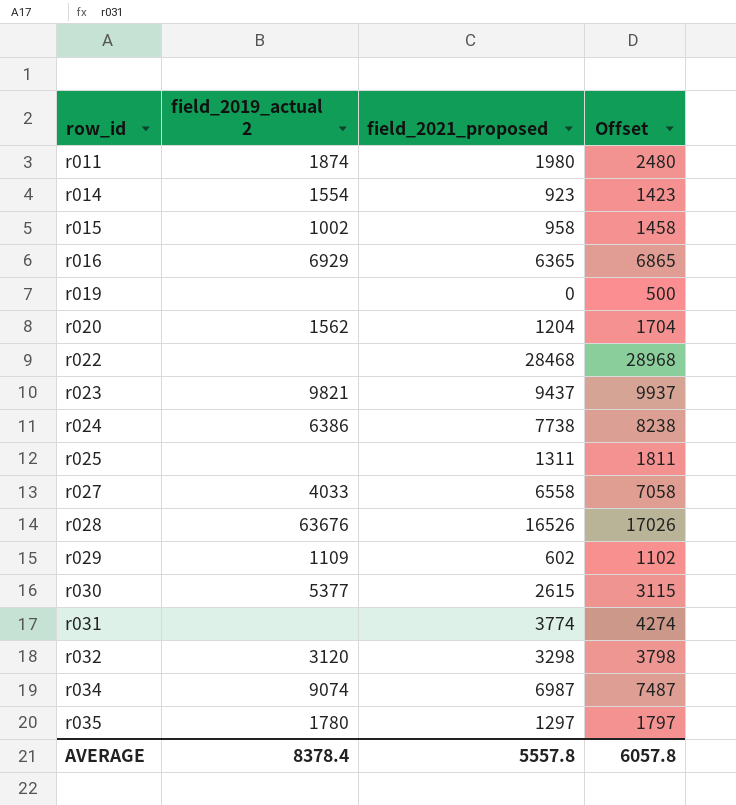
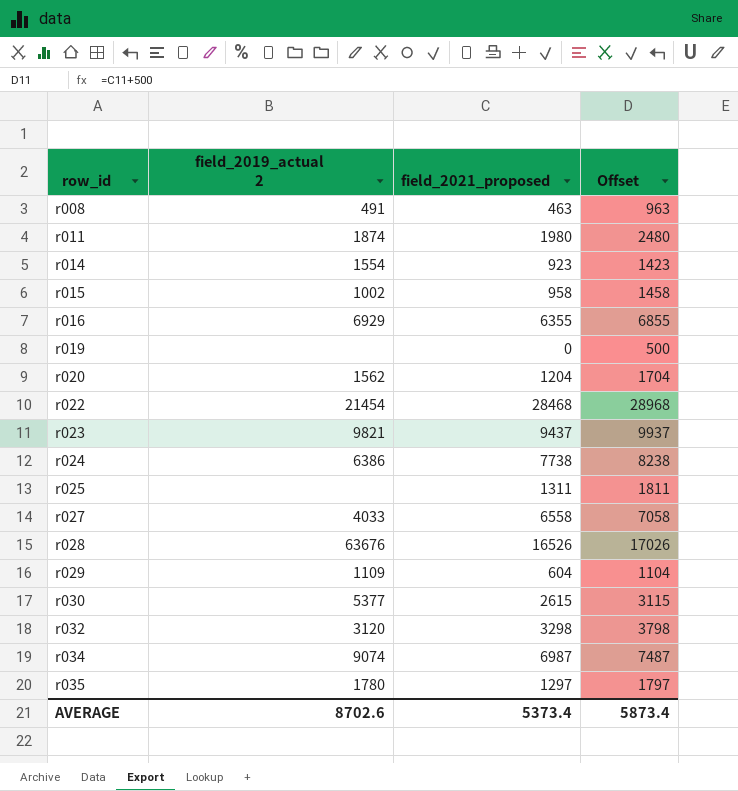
row r031: none | 3774 | 4274 -> none
row r008: none -> 491 | 463 | 963
r016 | field_2021_proposed: 6365 -> 6355
r016 | Offset: 6865 -> 6855
r022 | field_2019_actual 2: none -> 21454
r029 | field_2021_proposed: 602 -> 604
r029 | Offset: 1102 -> 1104
AVERAGE | field_2019_actual 2: 8378.4 -> 8702.6
AVERAGE | field_2021_proposed: 5557.8 -> 5373.4
AVERAGE | Offset: 6057.8 -> 5873.4

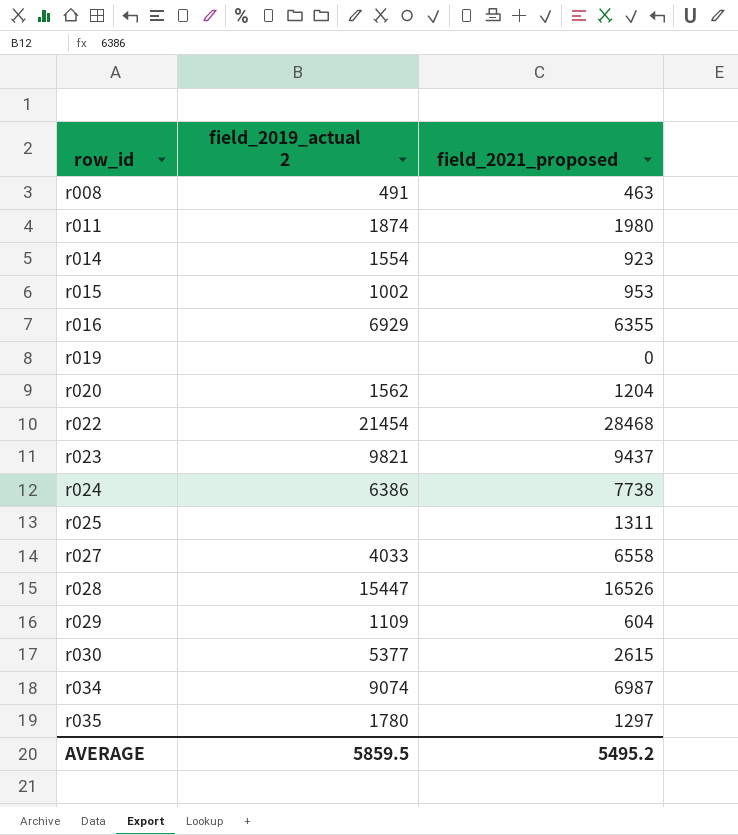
column Offset | formula: [field_2021_proposed] + 500 -> none
row r032: 3120 | 3298 | 3798 -> none
r015 | field_2021_proposed: 958 -> 953
r028 | field_2019_actual 2: 63676 -> 15447
AVERAGE | field_2019_actual 2: 8702.6 -> 5859.5
AVERAGE | field_2021_proposed: 5373.4 -> 5495.2

